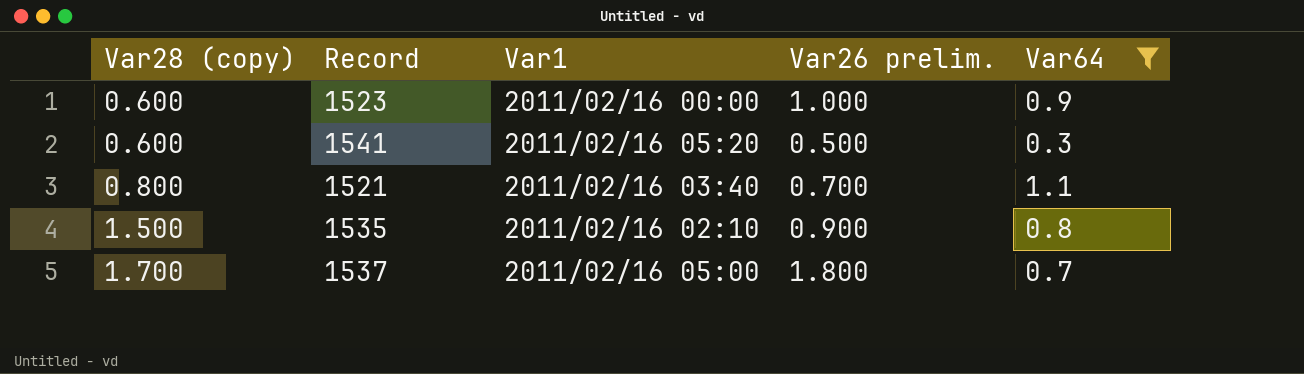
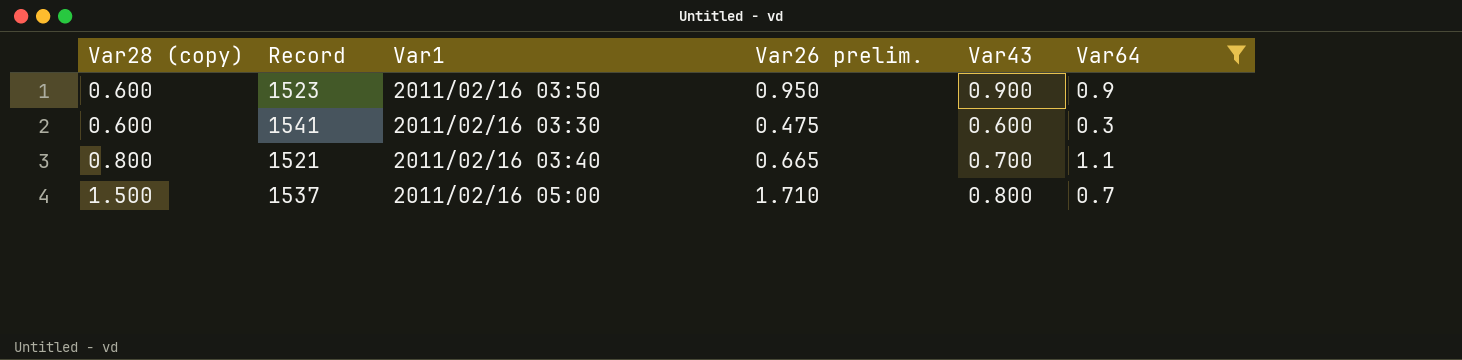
column Var43 | position: none -> 5
row 1535: 1.500 | 2011/02/16 02:10 | 0.900 | 0.8 -> none
1523 | Var1: 2011/02/16 00:00 -> 2011/02/16 03:50
1523 | Var26 prelim.: 1.000 -> 0.950
1541 | Var1: 2011/02/16 05:20 -> 2011/02/16 03:30
1541 | Var26 prelim.: 0.500 -> 0.475
1521 | Var26 prelim.: 0.700 -> 0.665
1537 | Var28 (copy): 1.700 -> 1.500
1537 | Var26 prelim.: 1.800 -> 1.710

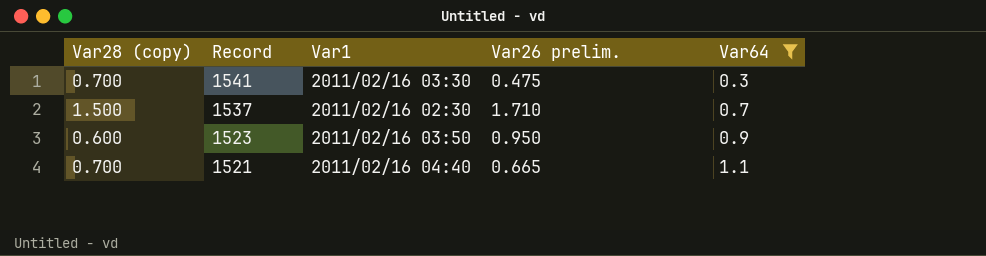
row order: Var28 (copy) ascending -> Record descending
column Var43 | position: 5 -> none
1541 | Var28 (copy): 0.600 -> 0.700
1537 | Var1: 2011/02/16 05:00 -> 2011/02/16 02:30
1521 | Var28 (copy): 0.800 -> 0.700
1521 | Var1: 2011/02/16 03:40 -> 2011/02/16 04:40

